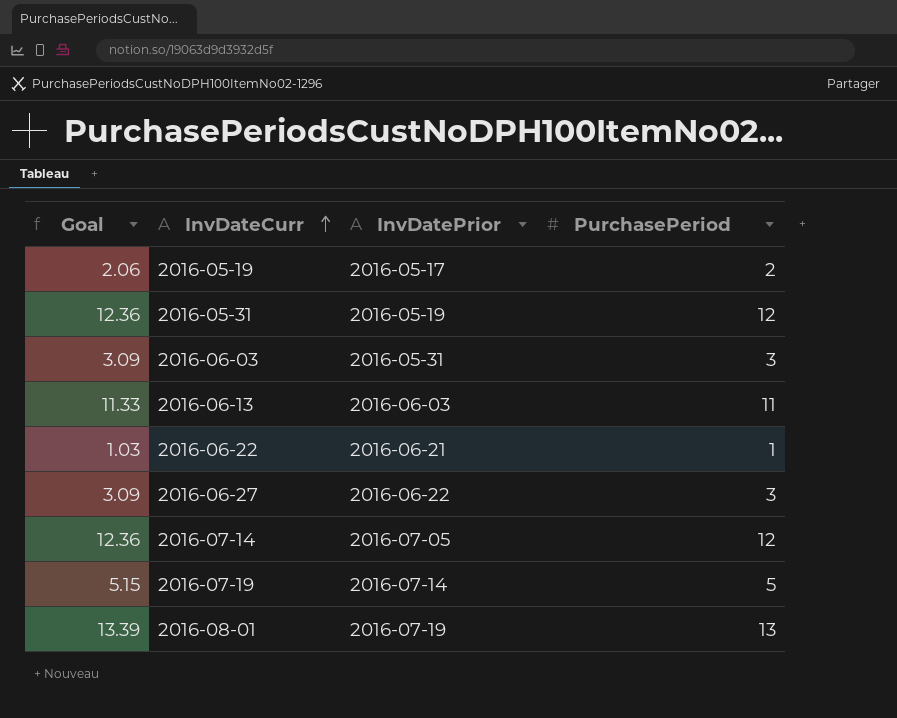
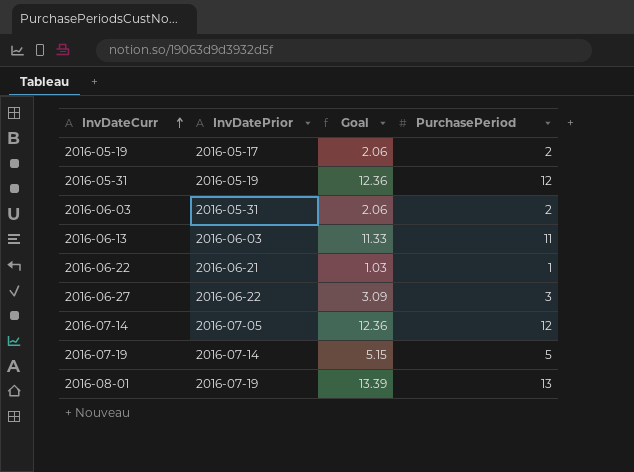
column Goal | position: 1 -> 3
2016-06-03 | Goal: 3.09 -> 2.06
2016-06-03 | PurchasePeriod: 3 -> 2

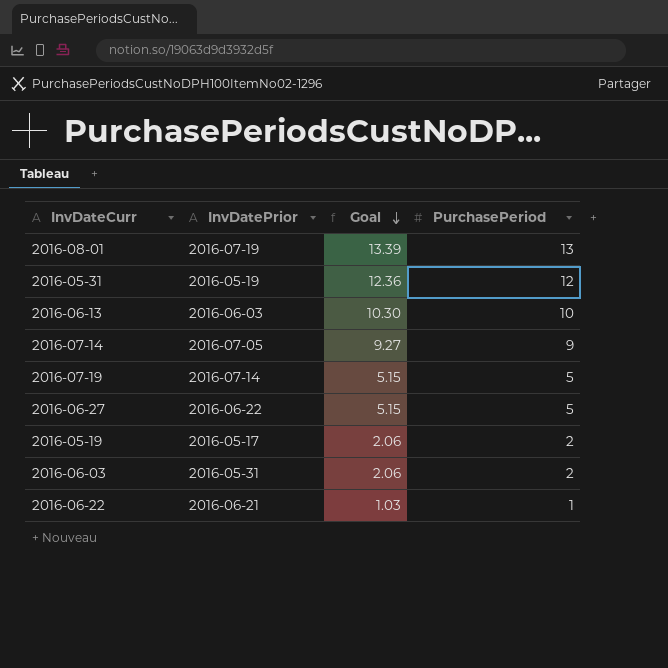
row order: InvDateCurr ascending -> Goal descending
2016-06-13 | Goal: 11.33 -> 10.30
2016-06-13 | PurchasePeriod: 11 -> 10
2016-07-14 | Goal: 12.36 -> 9.27
2016-07-14 | PurchasePeriod: 12 -> 9
2016-06-27 | Goal: 3.09 -> 5.15
2016-06-27 | PurchasePeriod: 3 -> 5

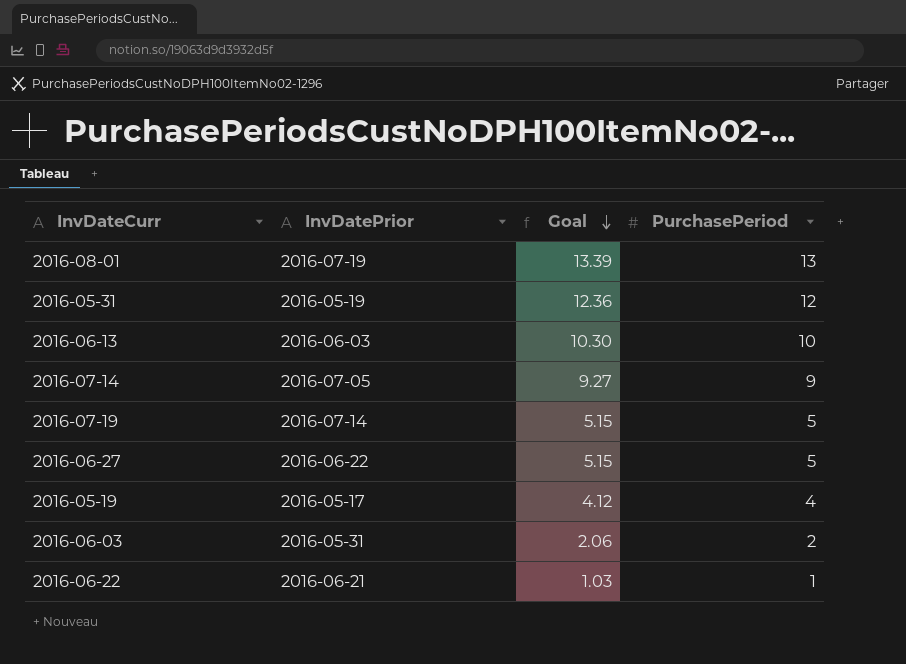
2016-05-19 | Goal: 2.06 -> 4.12
2016-05-19 | PurchasePeriod: 2 -> 4

